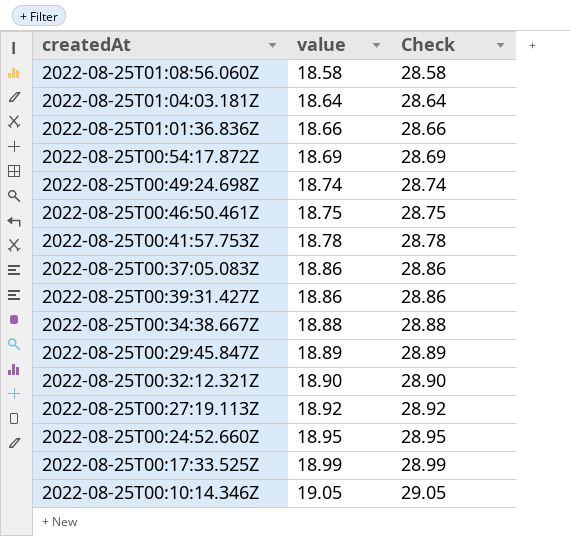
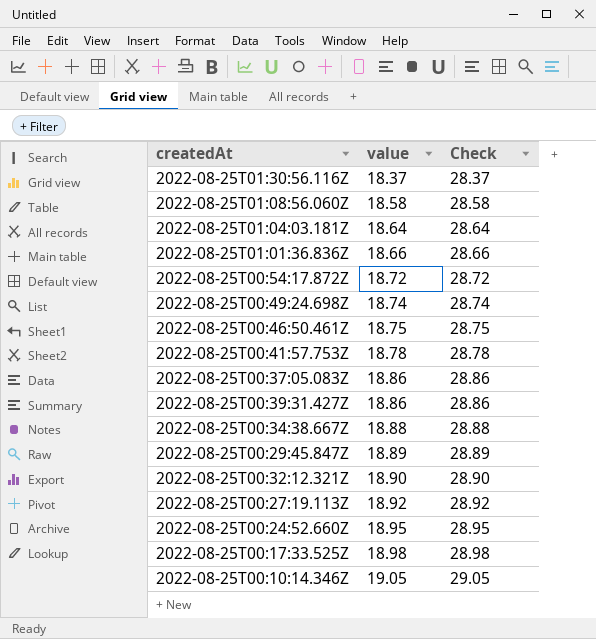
row 2022-08-25T01:30:56.116Z: none -> 18.37 | 28.37
2022-08-25T00:54:17.872Z | value: 18.69 -> 18.72
2022-08-25T00:54:17.872Z | Check: 28.69 -> 28.72
2022-08-25T00:17:33.525Z | value: 18.99 -> 18.98
2022-08-25T00:17:33.525Z | Check: 28.99 -> 28.98

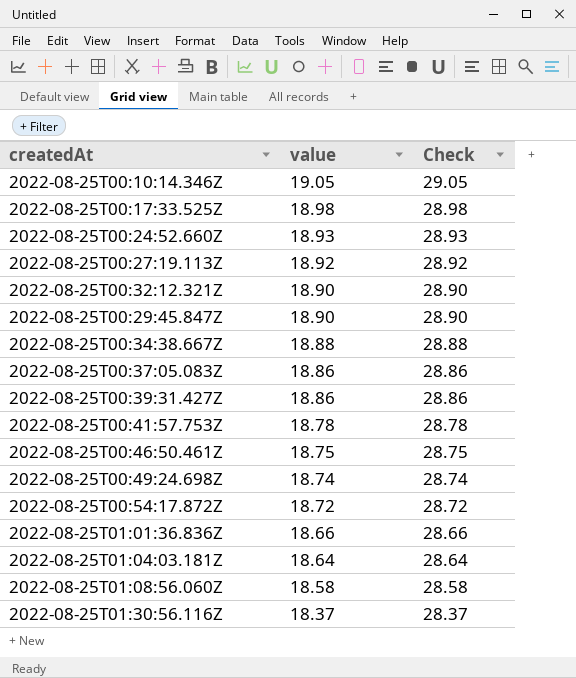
row order: value ascending -> value descending
2022-08-25T00:24:52.660Z | value: 18.95 -> 18.93
2022-08-25T00:24:52.660Z | Check: 28.95 -> 28.93
2022-08-25T00:29:45.847Z | value: 18.89 -> 18.90
2022-08-25T00:29:45.847Z | Check: 28.89 -> 28.90

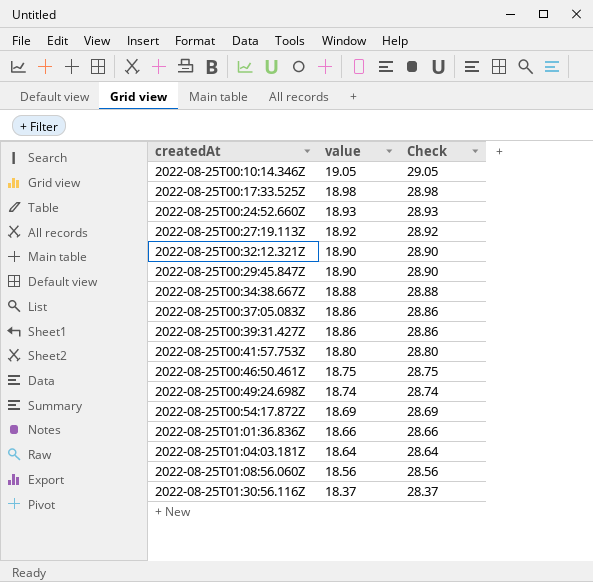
2022-08-25T00:41:57.753Z | value: 18.78 -> 18.80
2022-08-25T00:41:57.753Z | Check: 28.78 -> 28.80
2022-08-25T00:54:17.872Z | value: 18.72 -> 18.69
2022-08-25T00:54:17.872Z | Check: 28.72 -> 28.69
2022-08-25T01:08:56.060Z | value: 18.58 -> 18.56
2022-08-25T01:08:56.060Z | Check: 28.58 -> 28.56

